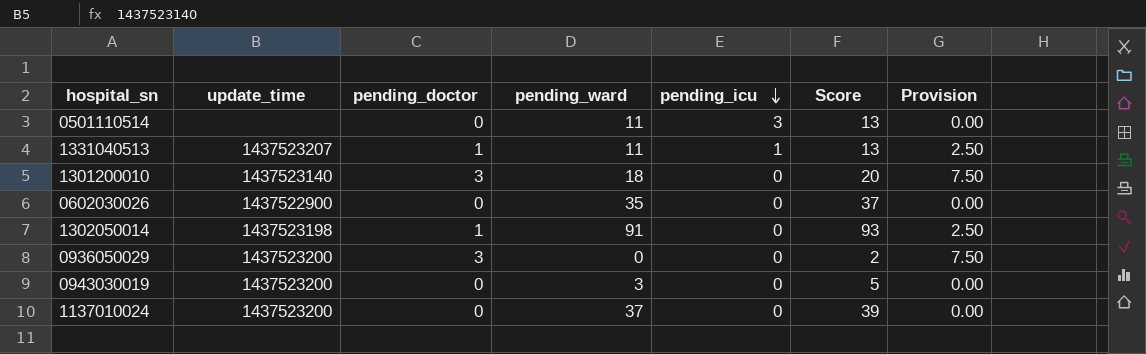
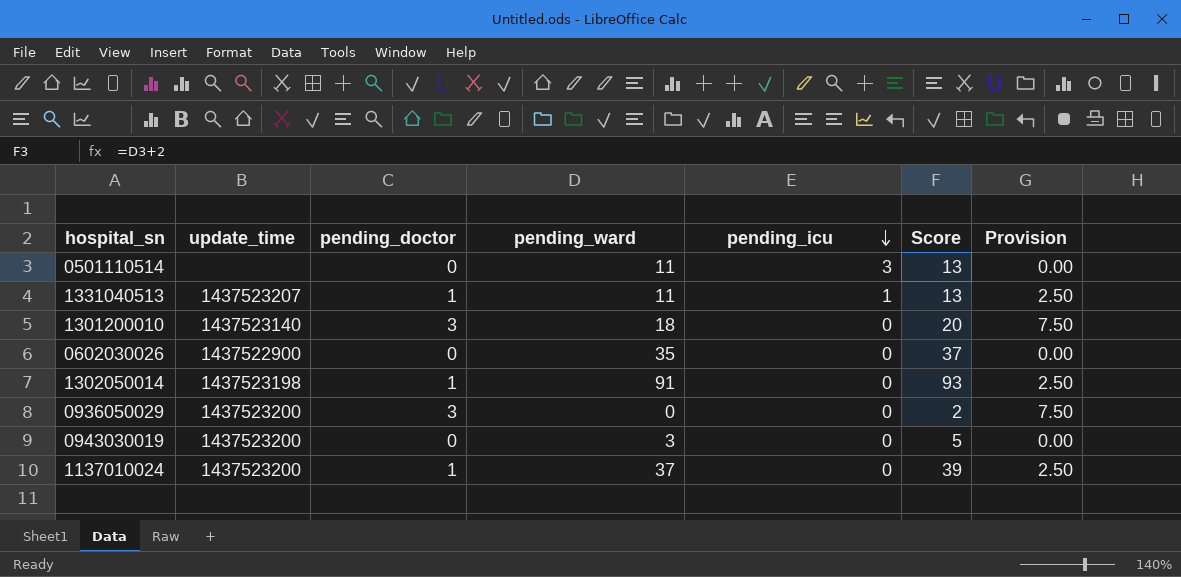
1137010024 | pending_doctor: 0 -> 1
1137010024 | Provision: 0.00 -> 2.50

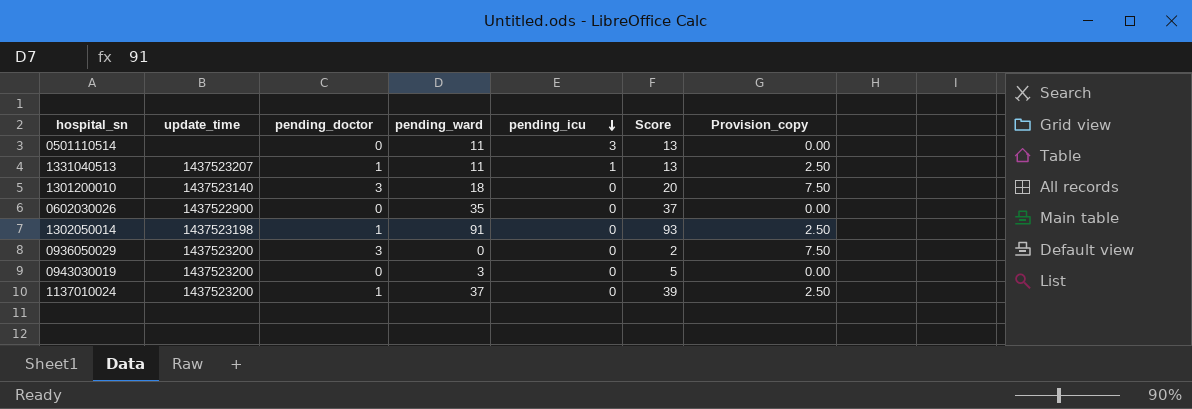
column name: Provision -> Provision_copy

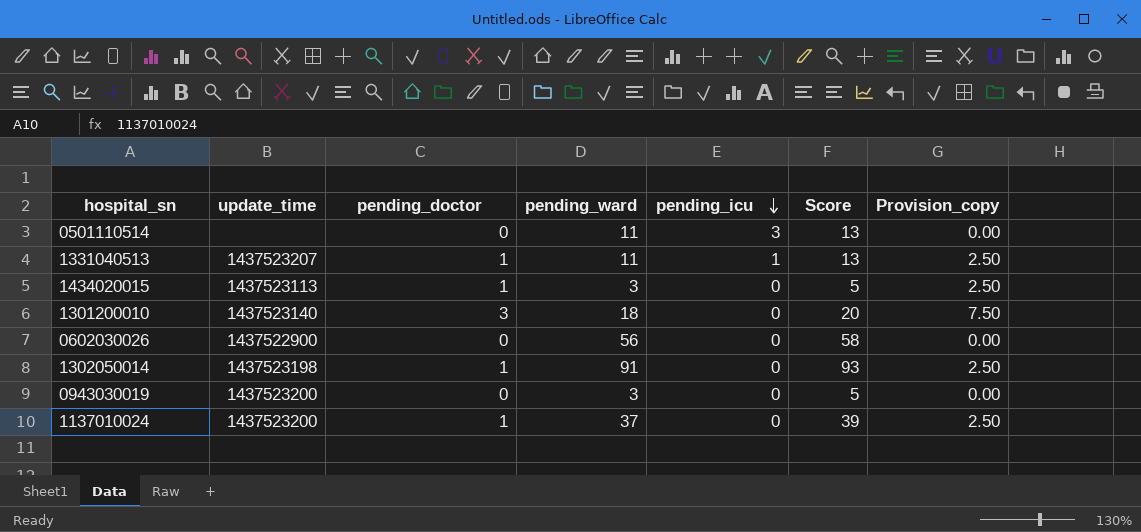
row 0936050029: 1437523200 | 3 | 0 | 0 | 2 | 7.50 -> none
row 1434020015: none -> 1437523113 | 1 | 3 | 0 | 5 | 2.50
0602030026 | pending_ward: 35 -> 56
0602030026 | Score: 37 -> 58

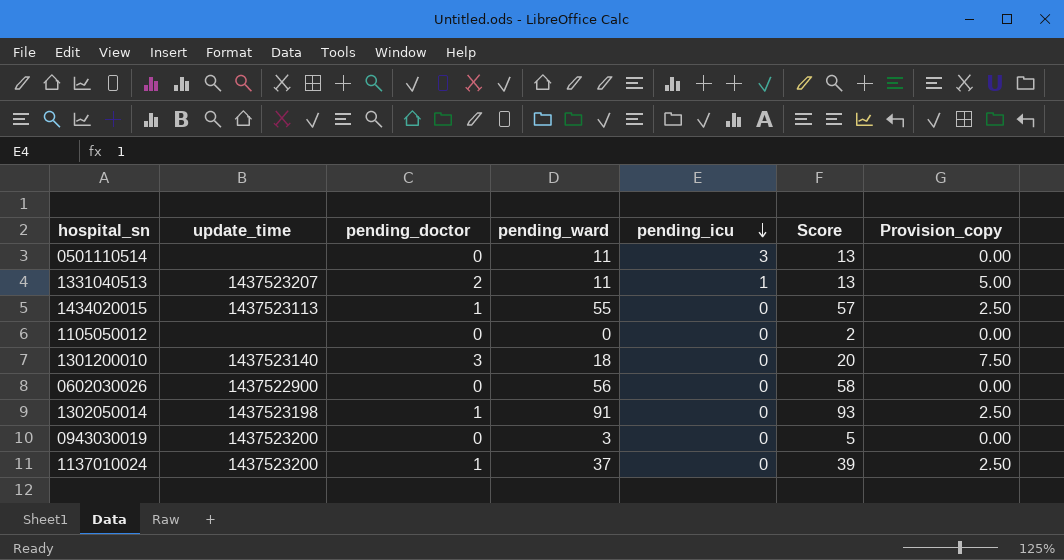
1331040513 | pending_doctor: 1 -> 2
1331040513 | Provision_copy: 2.50 -> 5.00
1434020015 | pending_ward: 3 -> 55
1434020015 | Score: 5 -> 57
row 1105050012: none -> none | 0 | 0 | 0 | 2 | 0.00

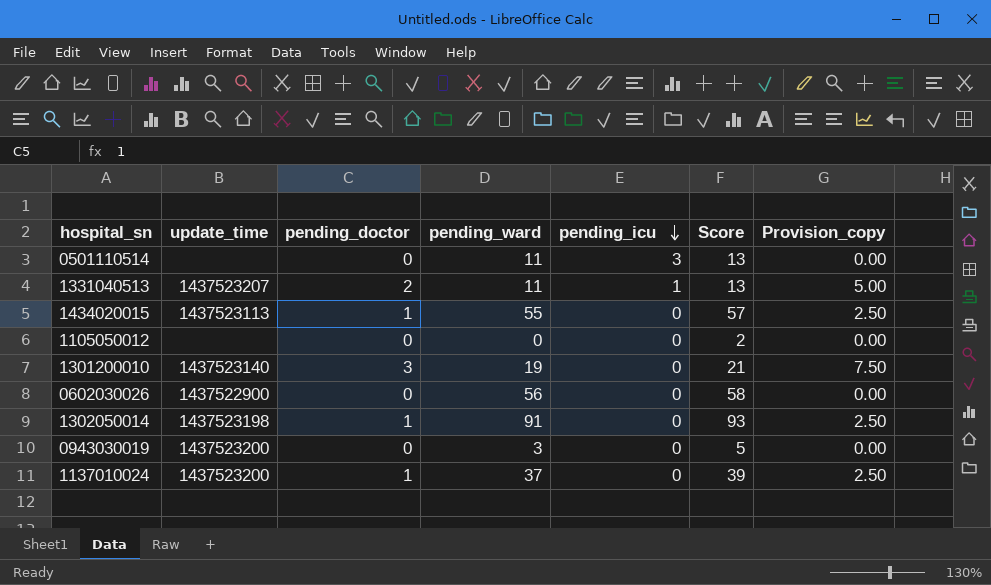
1301200010 | pending_ward: 18 -> 19
1301200010 | Score: 20 -> 21

